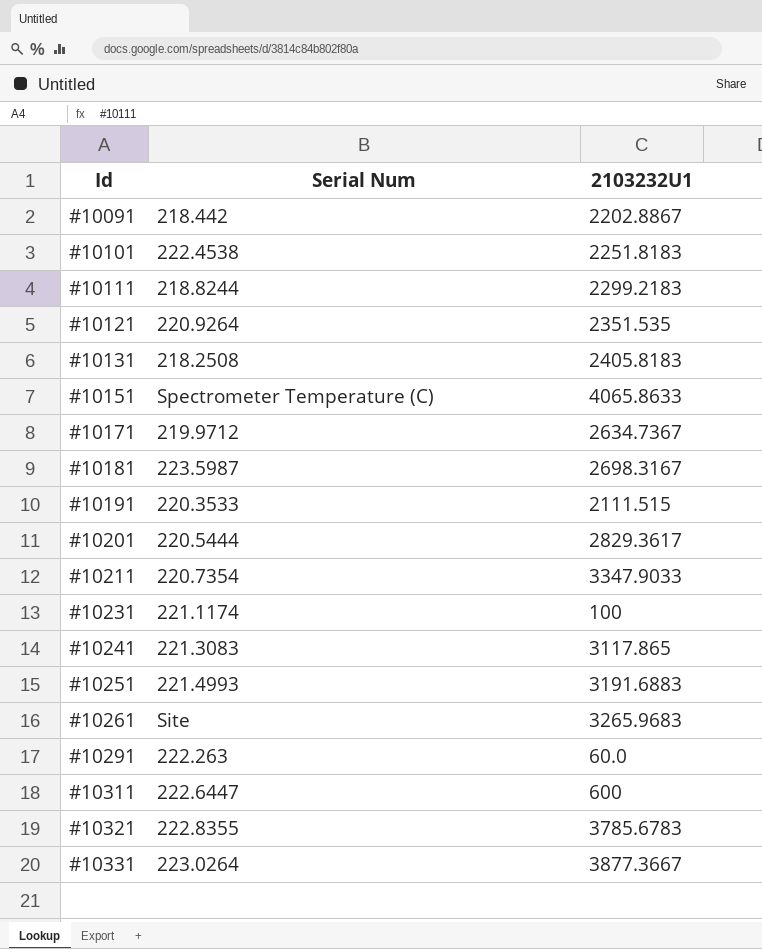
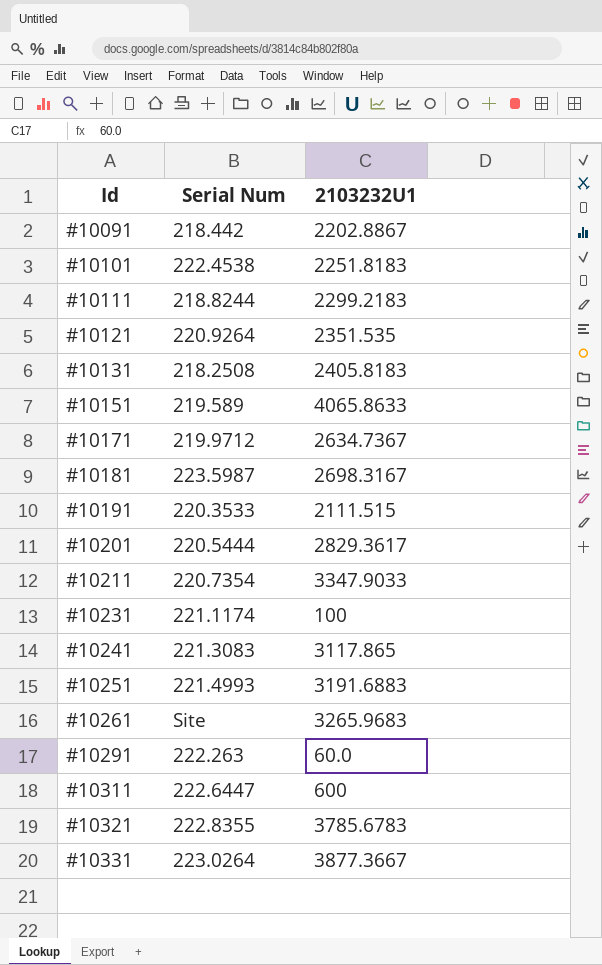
#10151 | Serial Num: Spectrometer Temperature (C) -> 219.589

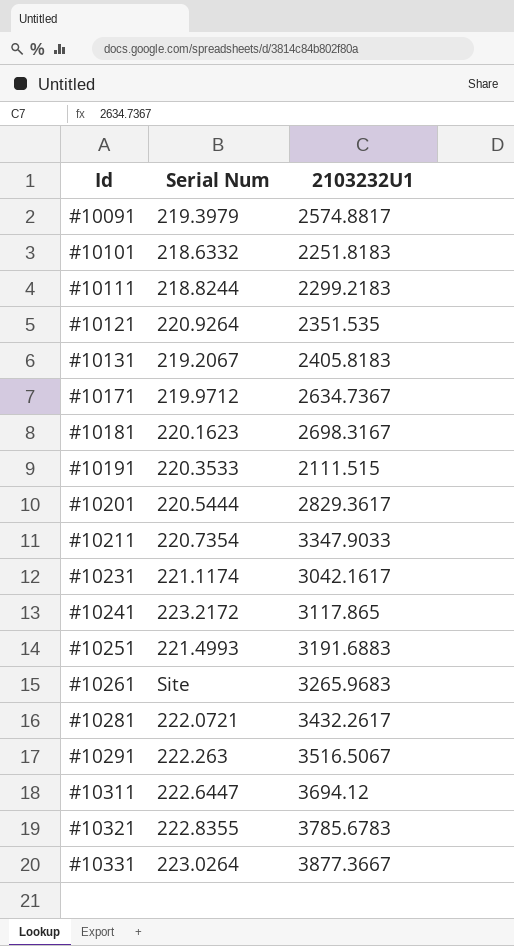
row #10151: 219.589 | 4065.8633 -> none
#10091 | Serial Num: 218.442 -> 219.3979
#10091 | 2103232U1: 2202.8867 -> 2574.8817
#10101 | Serial Num: 222.4538 -> 218.6332
#10131 | Serial Num: 218.2508 -> 219.2067
#10181 | Serial Num: 223.5987 -> 220.1623
#10231 | 2103232U1: 100 -> 3042.1617
#10241 | Serial Num: 221.3083 -> 223.2172
row #10281: none -> 222.0721 | 3432.2617
#10291 | 2103232U1: 60.0 -> 3516.5067
#10311 | 2103232U1: 600 -> 3694.12

